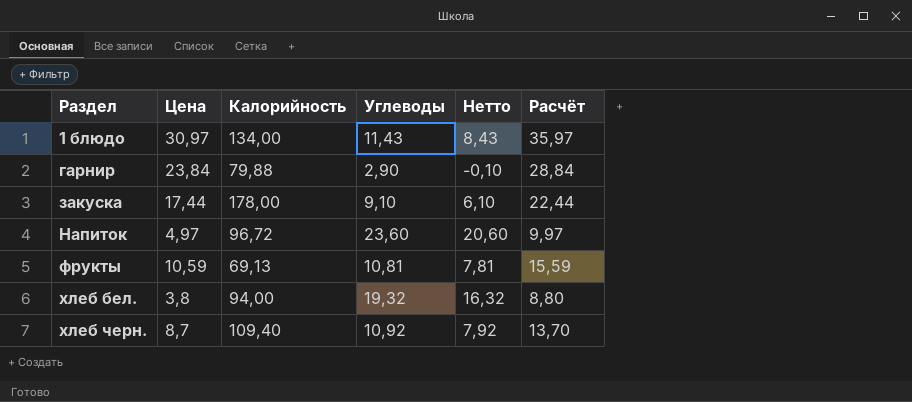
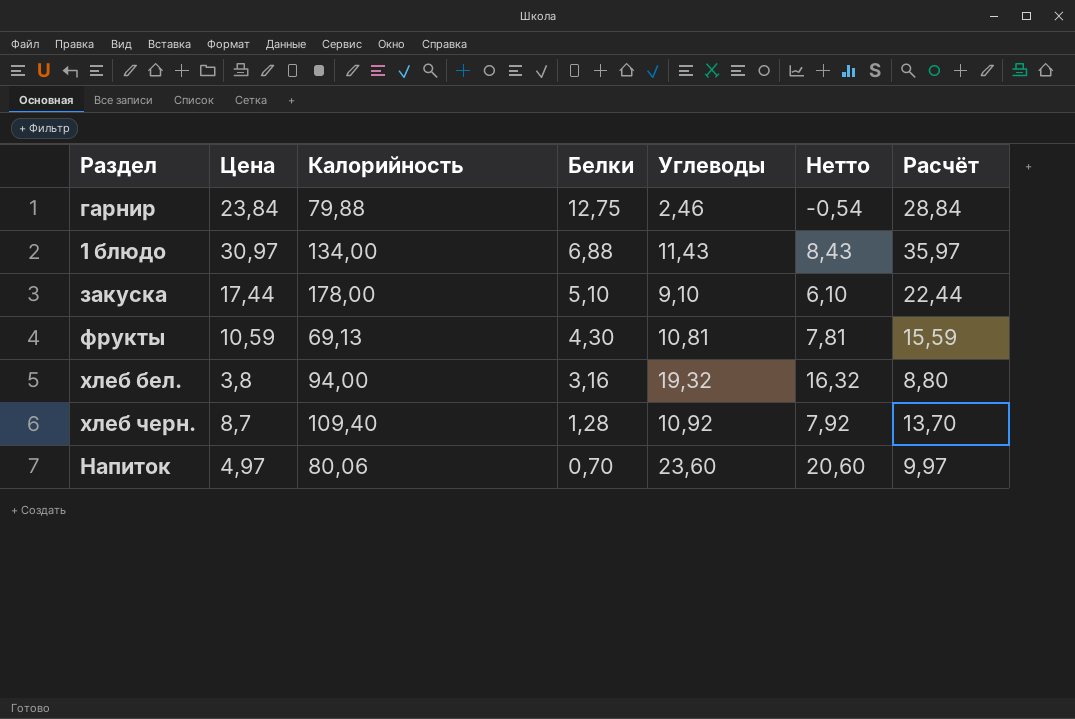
row order: Раздел ascending -> Белки descending
column Белки | position: none -> 4
гарнир | Углеводы: 2,90 -> 2,46
гарнир | Нетто: -0,10 -> -0,54
Напиток | Калорийность: 96,72 -> 80,06

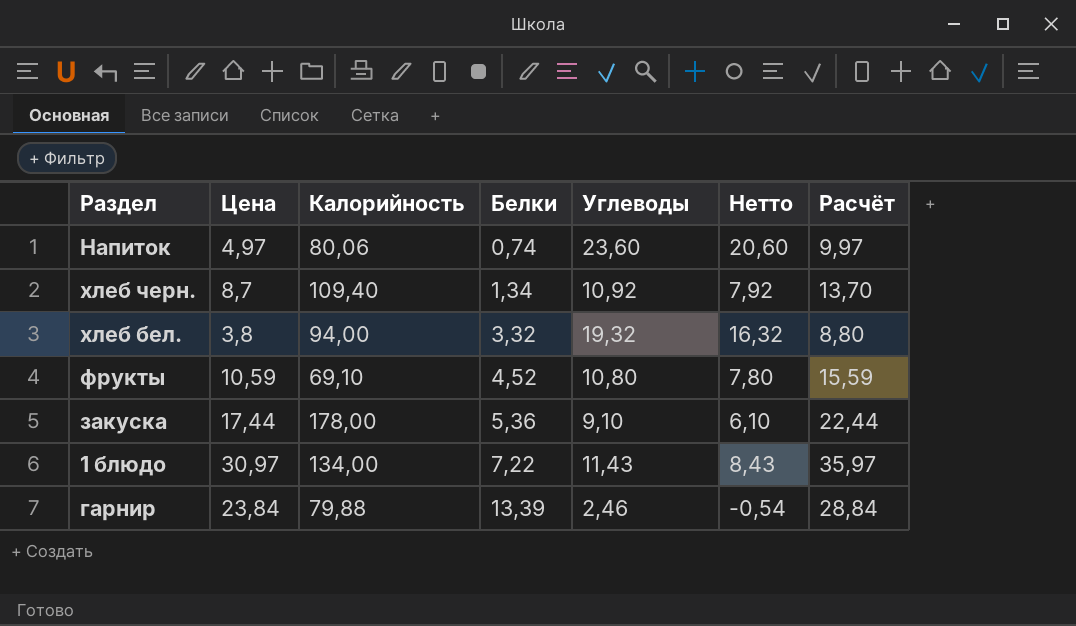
row order: Белки descending -> Белки ascending
Напиток | Белки: 0,70 -> 0,74
хлеб черн. | Белки: 1,28 -> 1,34
хлеб бел. | Белки: 3,16 -> 3,32
фрукты | Калорийность: 69,13 -> 69,10
фрукты | Белки: 4,30 -> 4,52
фрукты | Углеводы: 10,81 -> 10,80
фрукты | Нетто: 7,81 -> 7,80
закуска | Белки: 5,10 -> 5,36
1 блюдо | Белки: 6,88 -> 7,22
гарнир | Белки: 12,75 -> 13,39

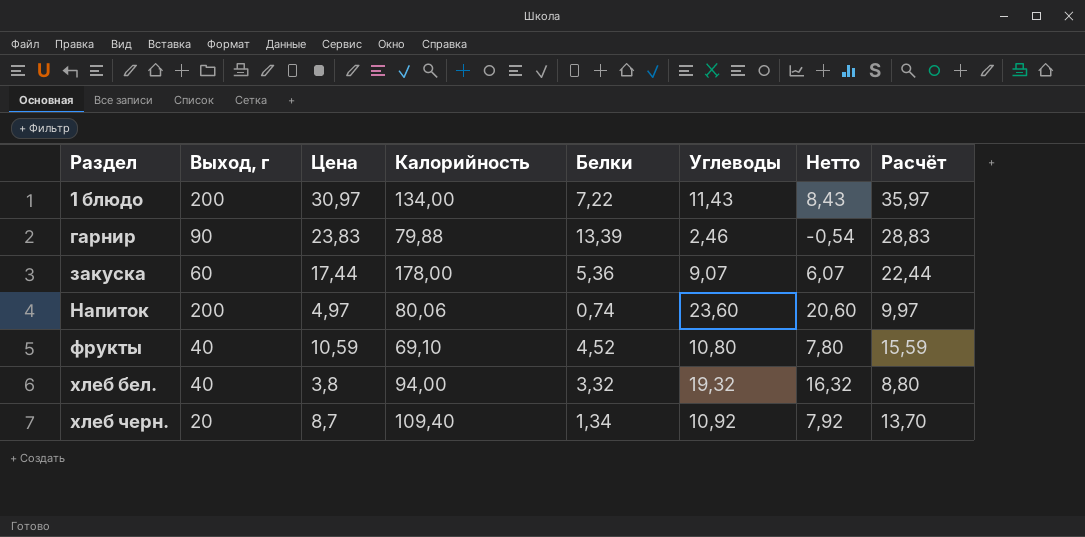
row order: Белки ascending -> Раздел ascending
column Выход, г | position: none -> 2
гарнир | Цена: 23,84 -> 23,83
гарнир | Расчёт: 28,84 -> 28,83
закуска | Углеводы: 9,10 -> 9,07
закуска | Нетто: 6,10 -> 6,07

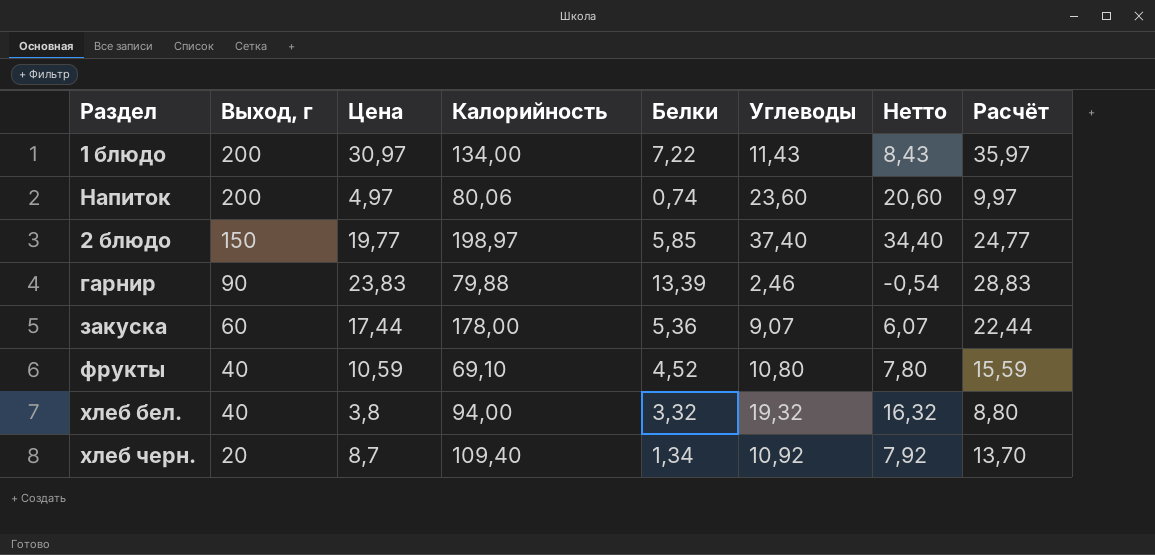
row order: Раздел ascending -> Выход, г descending
row 2 блюдо: none -> 150 | 19,77 | 198,97 | 5,85 | 37,40 | 34,40 | 24,77

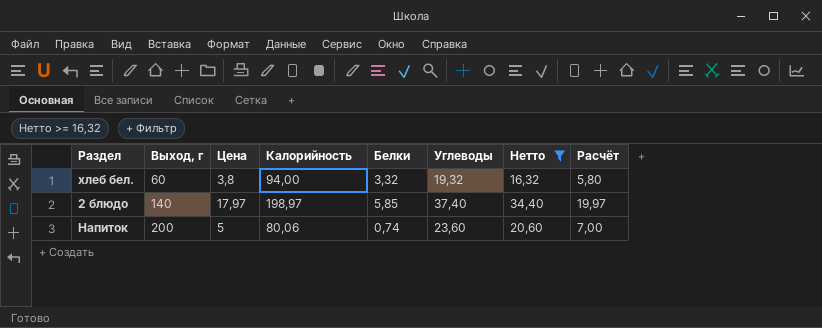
filter: none -> Нетто >= 16,32
row order: Выход, г descending -> Выход, г ascending
column Расчёт | formula: [Цена] + 5 -> [Цена] + 2
хлеб бел. | Выход, г: 40 -> 60
2 блюдо | Выход, г: 150 -> 140
2 блюдо | Цена: 19,77 -> 17,97
Напиток | Цена: 4,97 -> 5

